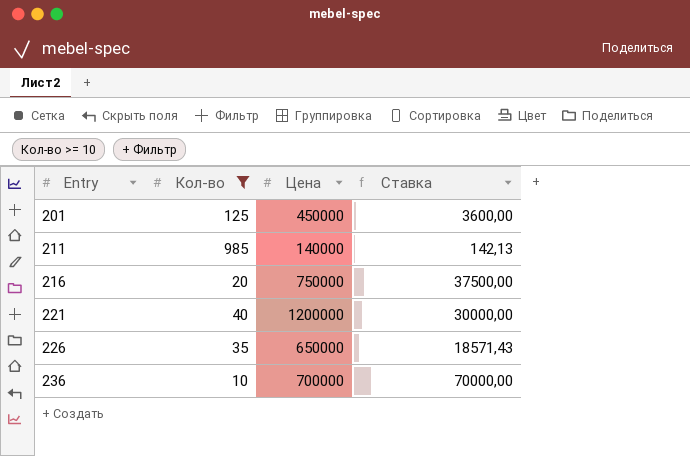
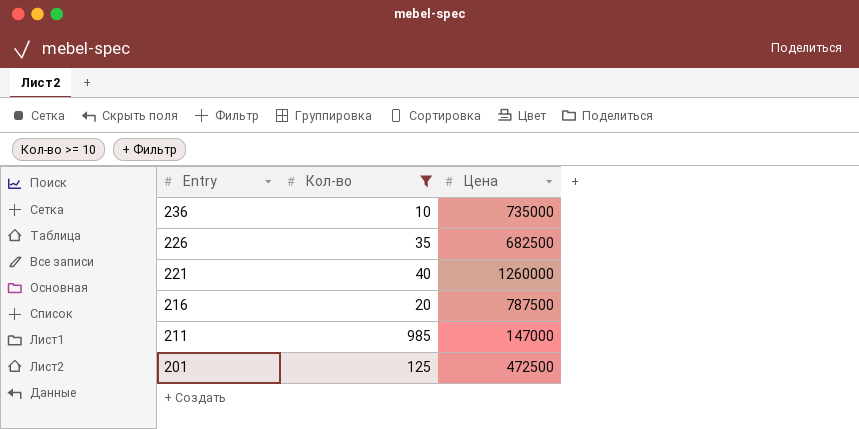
row order: Entry ascending -> Entry descending
column Ставка | formula: [Цена] / [Кол-во] -> none
236 | Цена: 700000 -> 735000
226 | Цена: 650000 -> 682500
221 | Цена: 1200000 -> 1260000
216 | Цена: 750000 -> 787500
211 | Цена: 140000 -> 147000
201 | Цена: 450000 -> 472500

